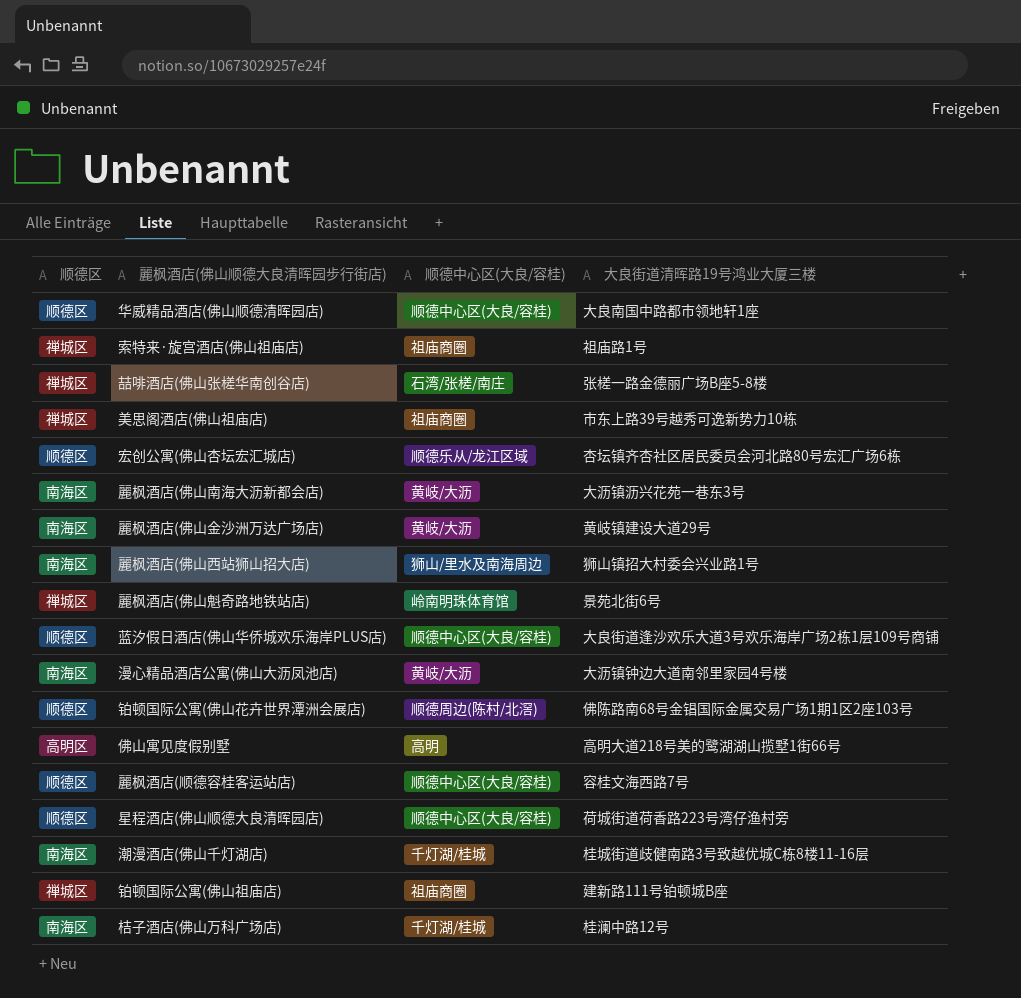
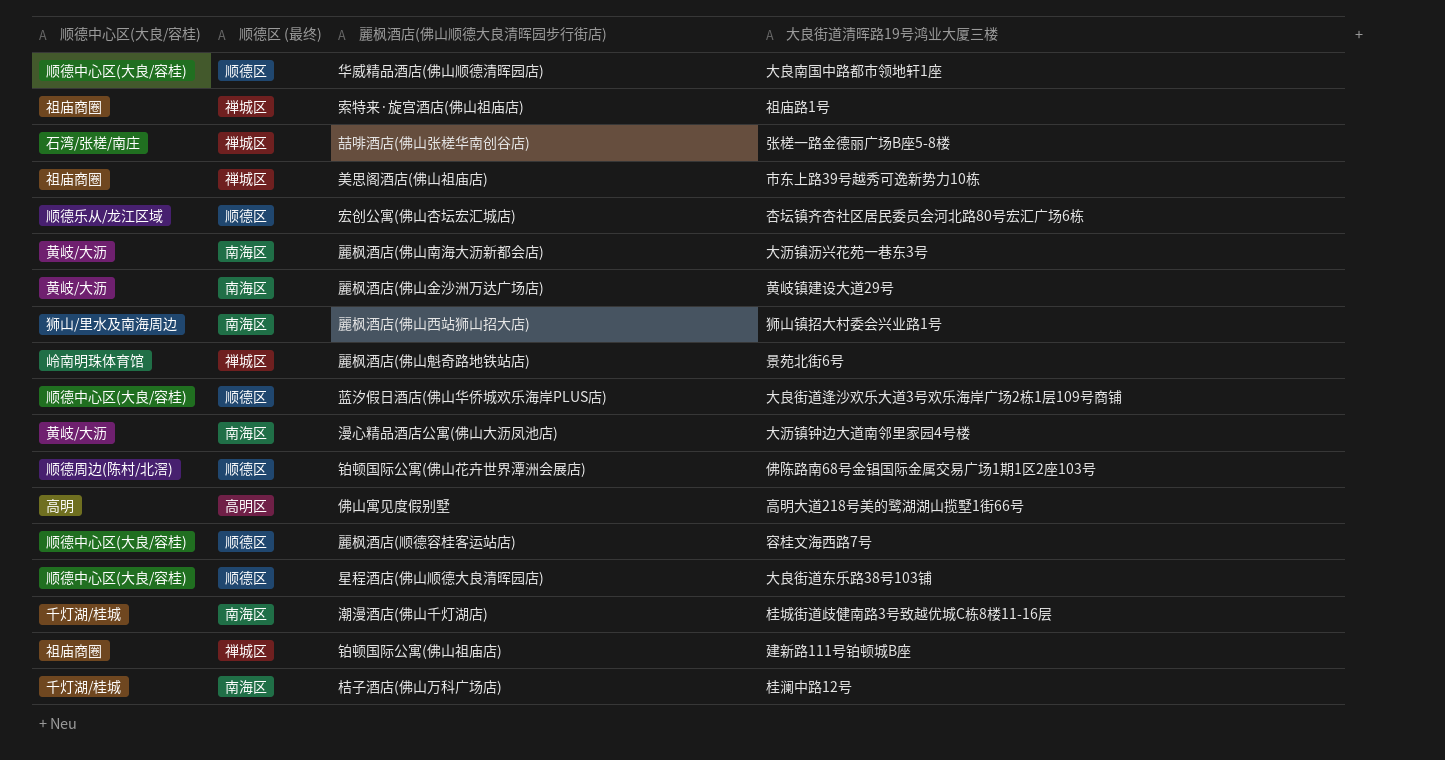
column 顺德中心区(大良/容桂) | position: 3 -> 1
column name: 顺德区 -> 顺德区 (最终)
星程酒店(佛山顺德大良清晖园店) | 大良街道清晖路19号鸿业大厦三楼: 荷城街道荷香路223号湾仔渔村旁 -> 大良街道东乐路38号103铺

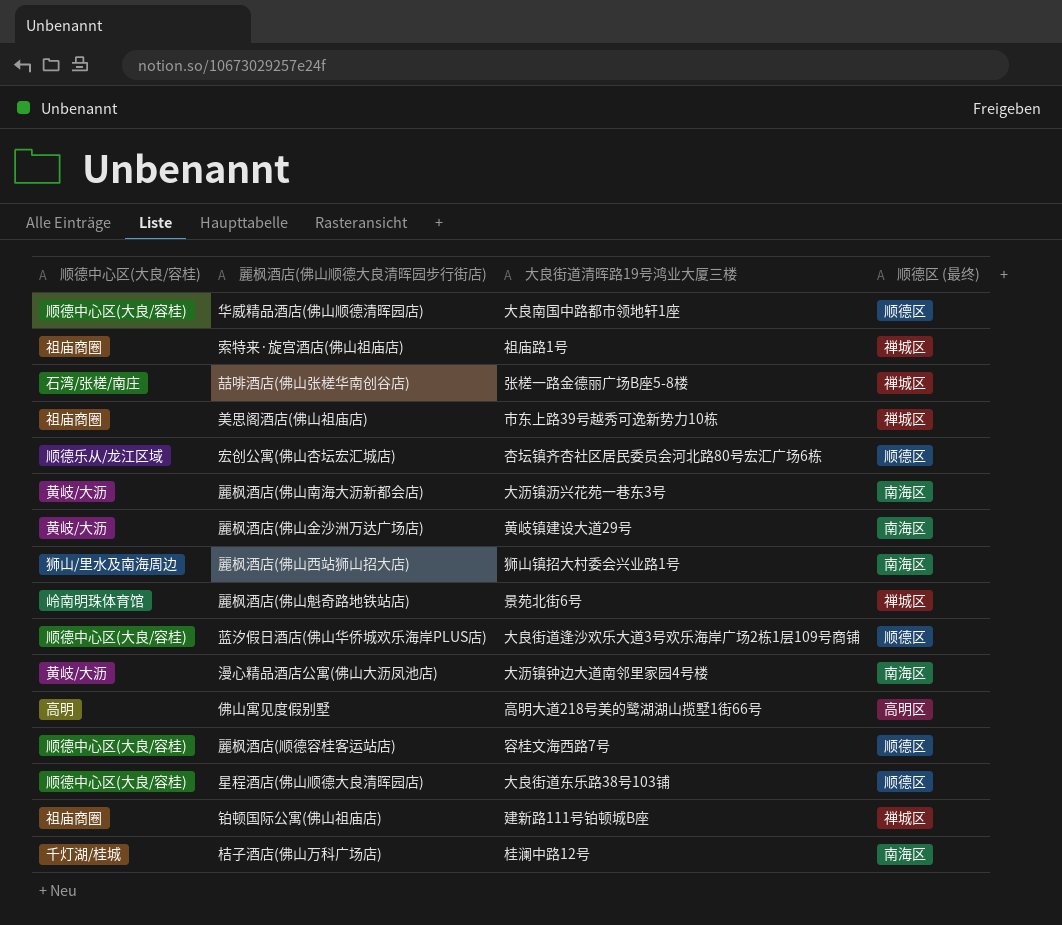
column 顺德区 (最终) | position: 2 -> 4
row 铂顿国际公寓(佛山花卉世界潭洲会展店): 顺德周边(陈村/北滘) | 顺德区 | 佛陈路南68号金锠国际金属交易广场1期1区2座103号 -> none
row 潮漫酒店(佛山千灯湖店): 千灯湖/桂城 | 南海区 | 桂城街道歧健南路3号致越优城C栋8楼11-16层 -> none

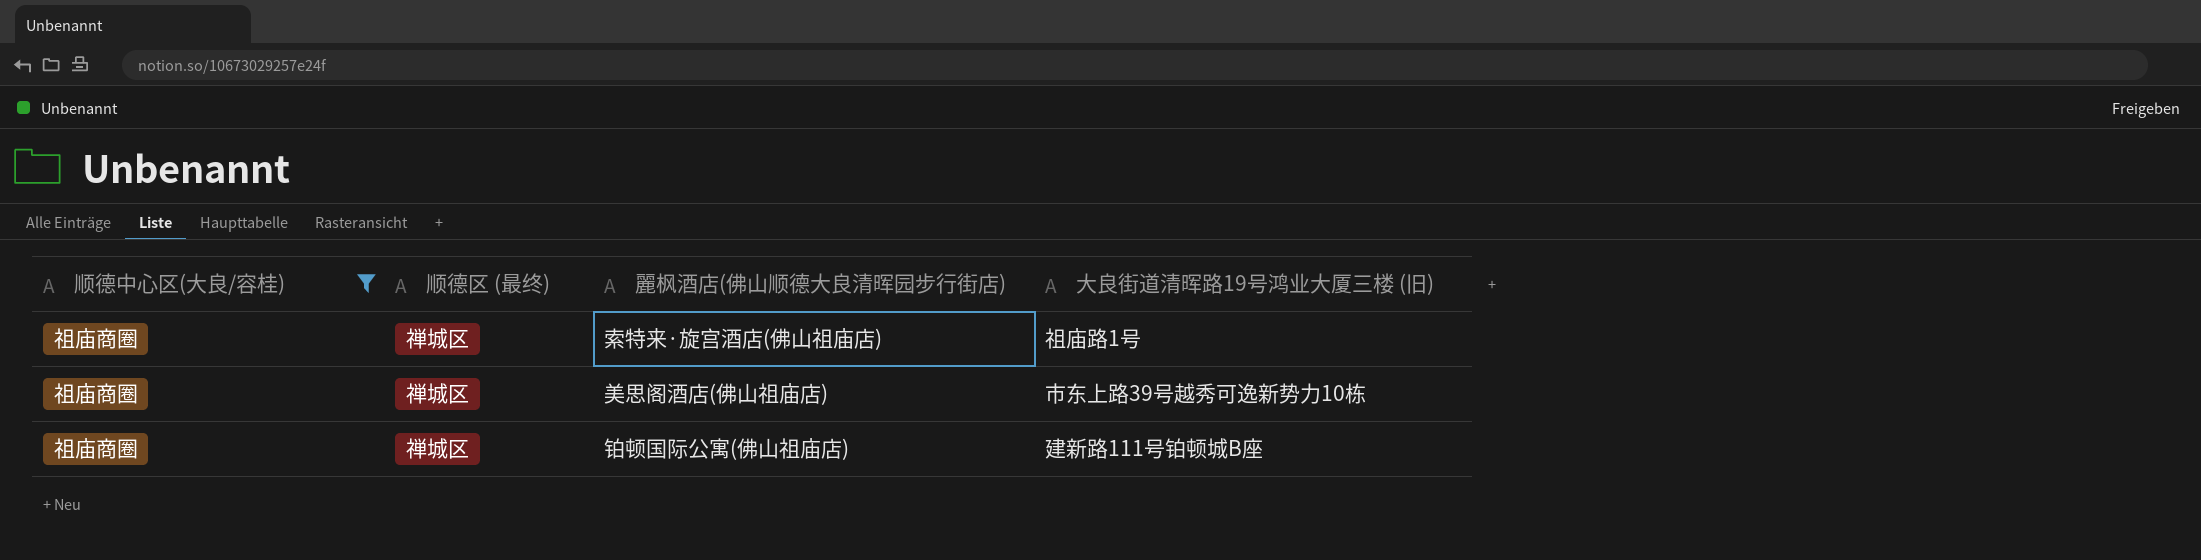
filter: none -> 顺德中心区(大良/容桂) = 祖庙商圈
column 顺德区 (最终) | position: 4 -> 2
column name: 大良街道清晖路19号鸿业大厦三楼 -> 大良街道清晖路19号鸿业大厦三楼 (旧)

